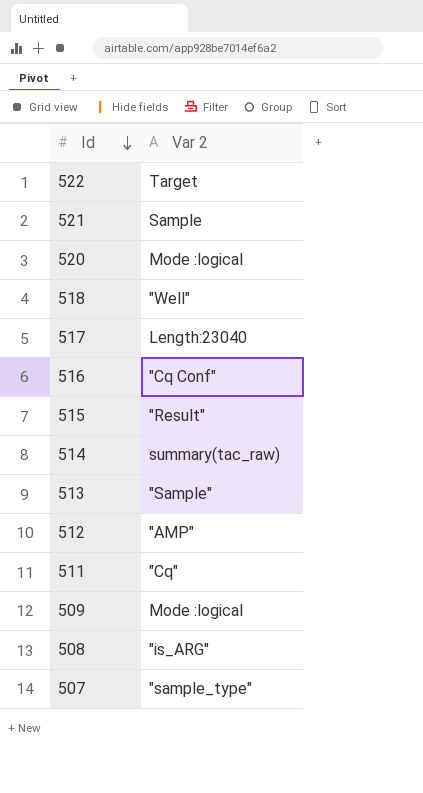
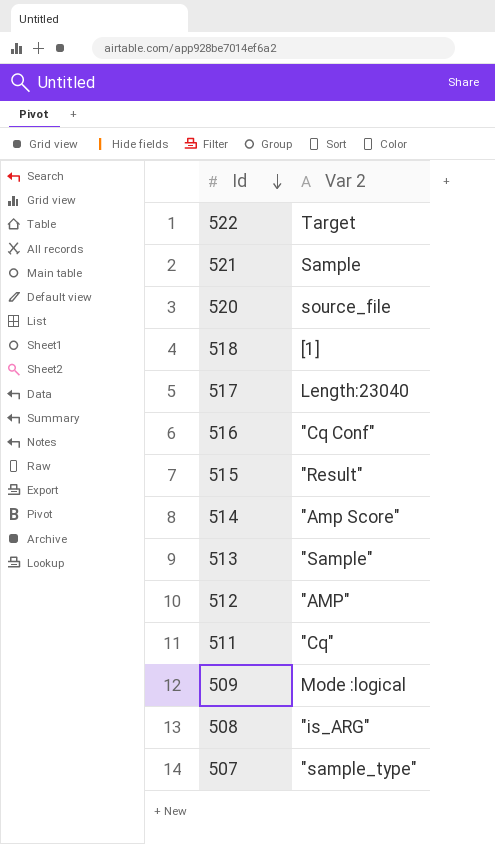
520 | Var 2: Mode :logical -> source_file
518 | Var 2: "Well" -> [1]
514 | Var 2: summary(tac_raw) -> "Amp Score"

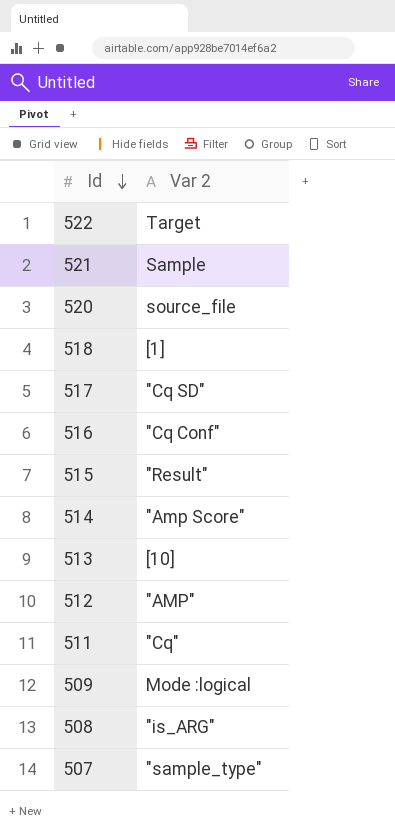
517 | Var 2: Length:23040 -> "Cq SD"
513 | Var 2: "Sample" -> [10]

